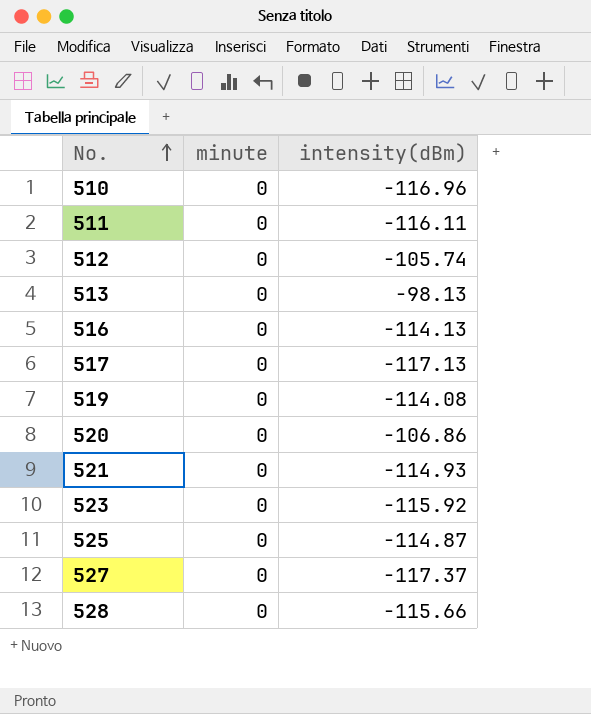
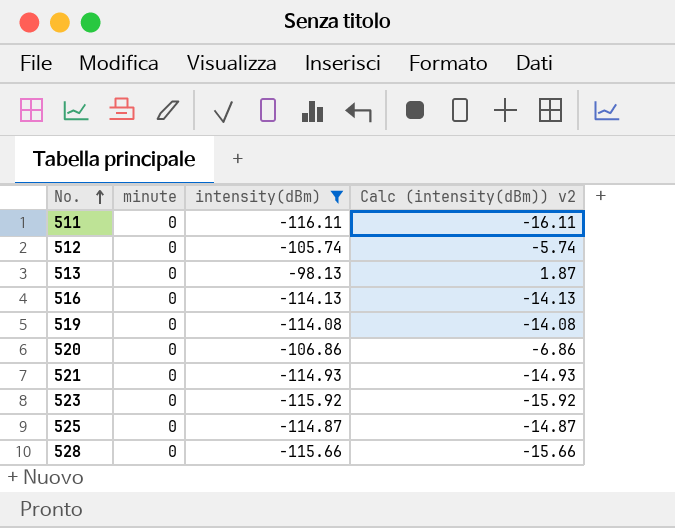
filter: none -> intensity(dBm) >= -116.11
column Calc (intensity(dBm)) v2 | formula: none -> [intensity(dBm)] + 100

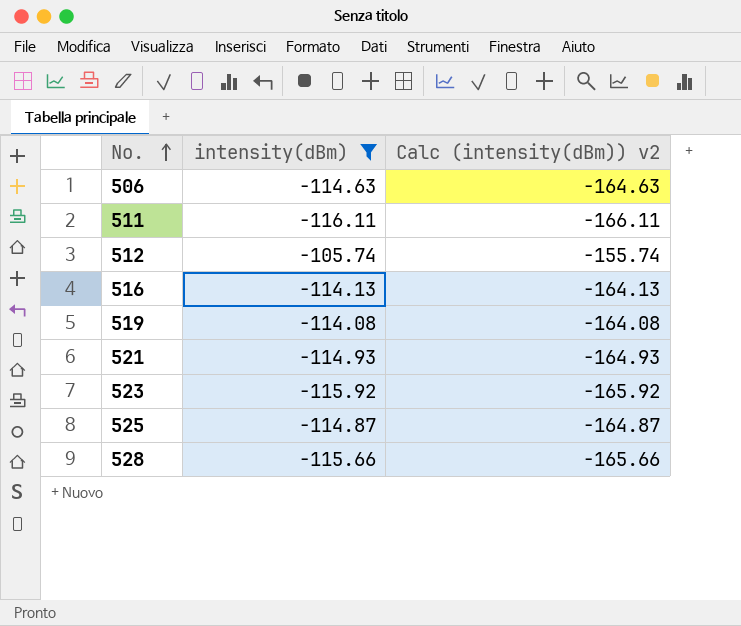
column minute | position: 2 -> none
column Calc (intensity(dBm)) v2 | formula: [intensity(dBm)] + 100 -> [intensity(dBm)] - 50
row 513: 0 | -98.13 | 1.87 -> none
row 520: 0 | -106.86 | -6.86 -> none
row 506: none -> -114.63 | -164.63

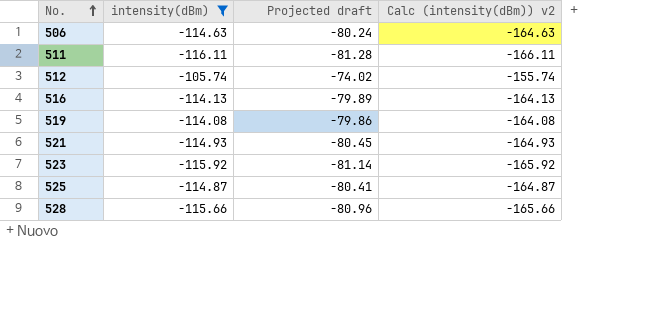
column Projected draft | formula: none -> [intensity(dBm)] * 0.7

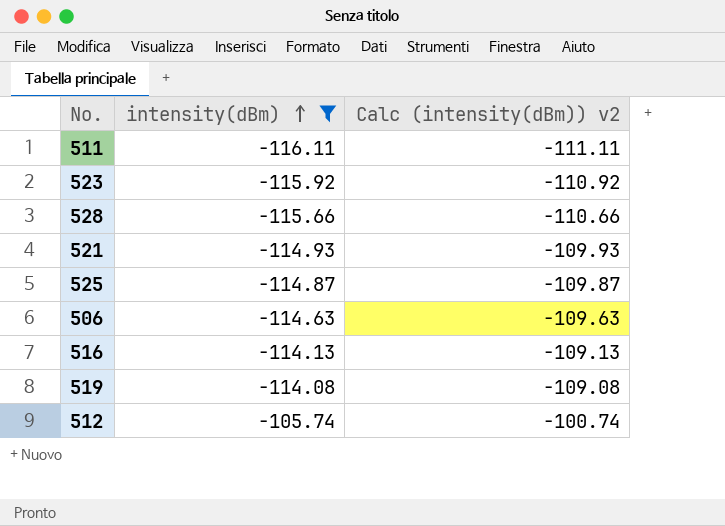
row order: No. ascending -> intensity(dBm) ascending
column Projected draft | formula: [intensity(dBm)] * 0.7 -> none
column Calc (intensity(dBm)) v2 | formula: [intensity(dBm)] - 50 -> [intensity(dBm)] + 5

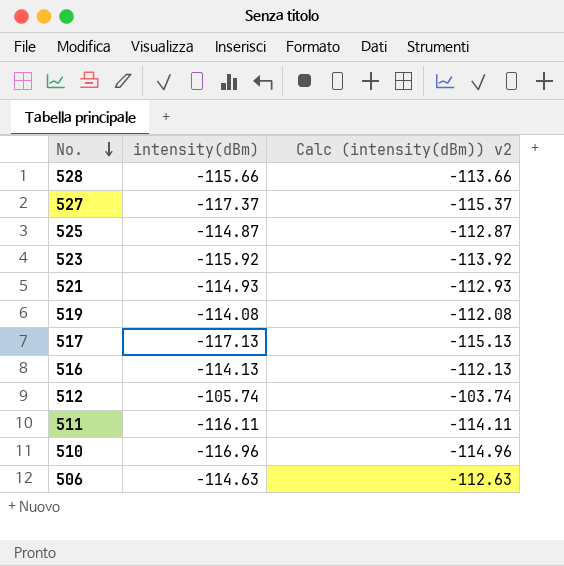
filter: intensity(dBm) >= -116.11 -> none
row order: intensity(dBm) ascending -> No. descending
column Calc (intensity(dBm)) v2 | formula: [intensity(dBm)] + 5 -> [intensity(dBm)] + 2

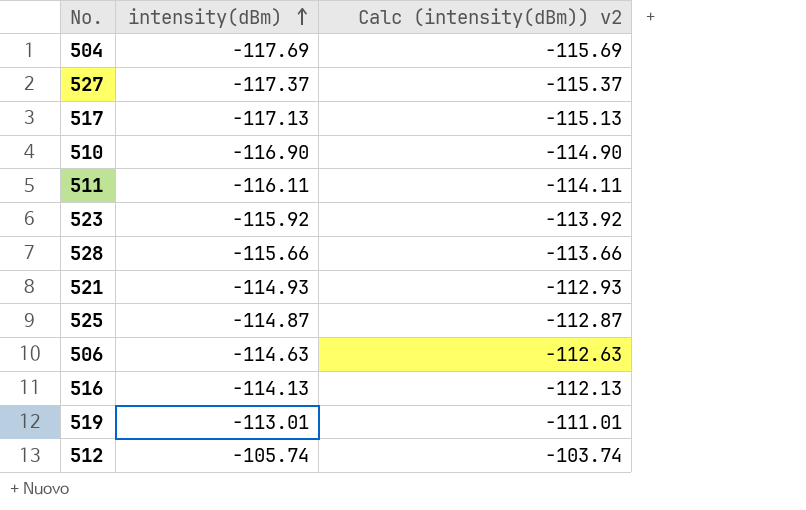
row order: No. descending -> intensity(dBm) ascending
row 504: none -> -117.69 | -115.69
510 | intensity(dBm): -116.96 -> -116.90
510 | Calc (intensity(dBm)) v2: -114.96 -> -114.90
519 | intensity(dBm): -114.08 -> -113.01
519 | Calc (intensity(dBm)) v2: -112.08 -> -111.01

